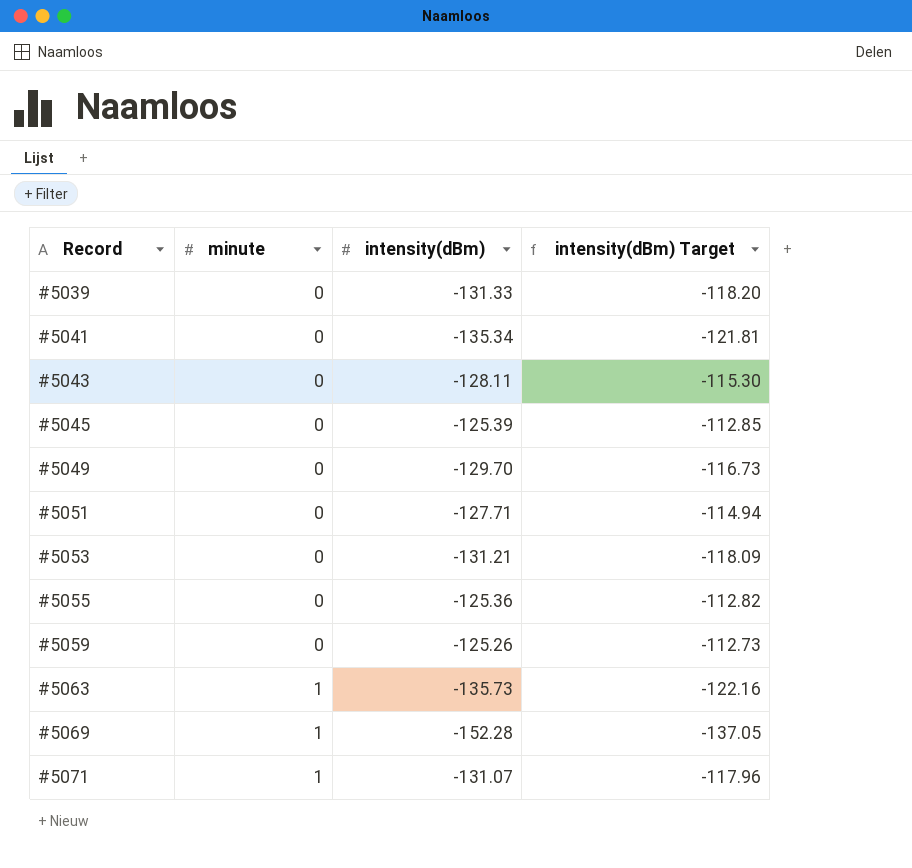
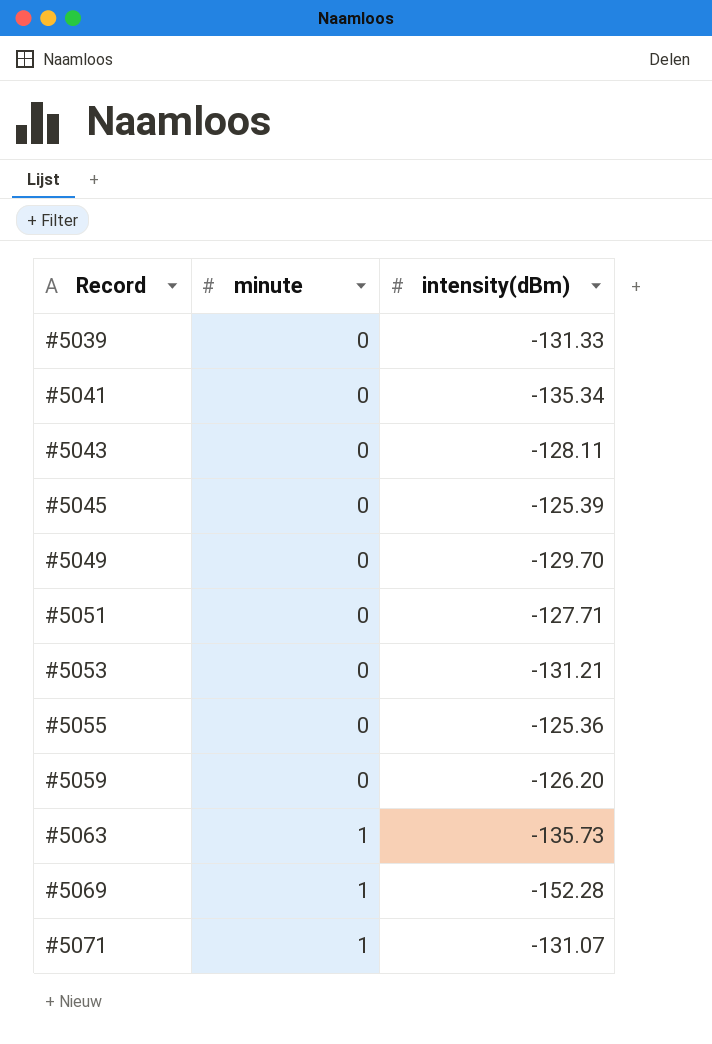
column intensity(dBm) Target | formula: [intensity(dBm)] * 0.9 -> none
#5059 | intensity(dBm): -125.26 -> -126.20

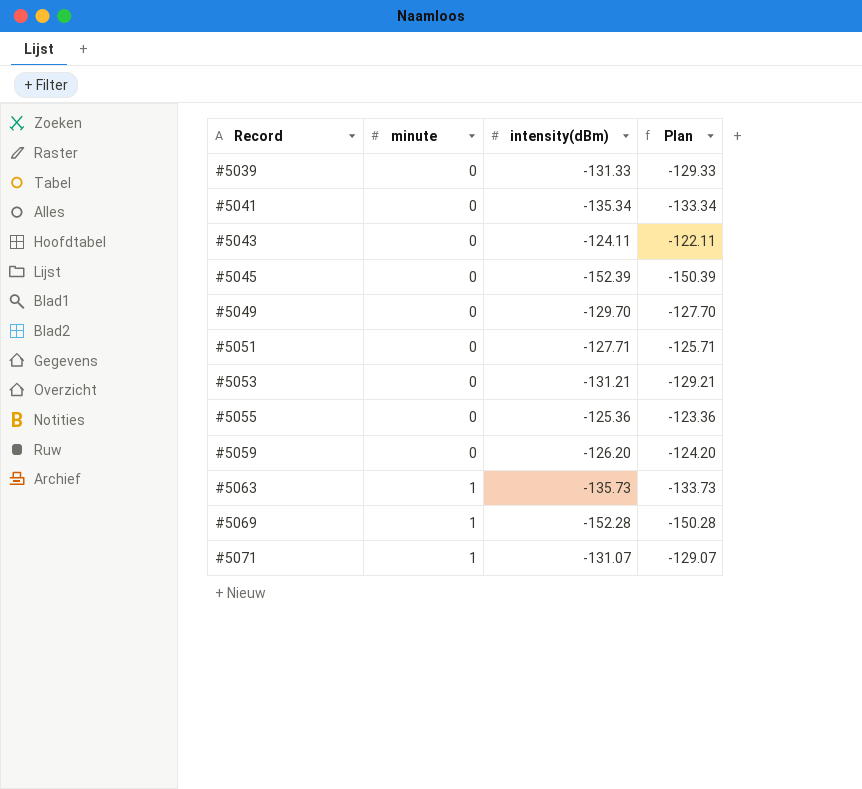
column Plan | formula: none -> [intensity(dBm)] + 2
#5043 | intensity(dBm): -128.11 -> -124.11
#5045 | intensity(dBm): -125.39 -> -152.39

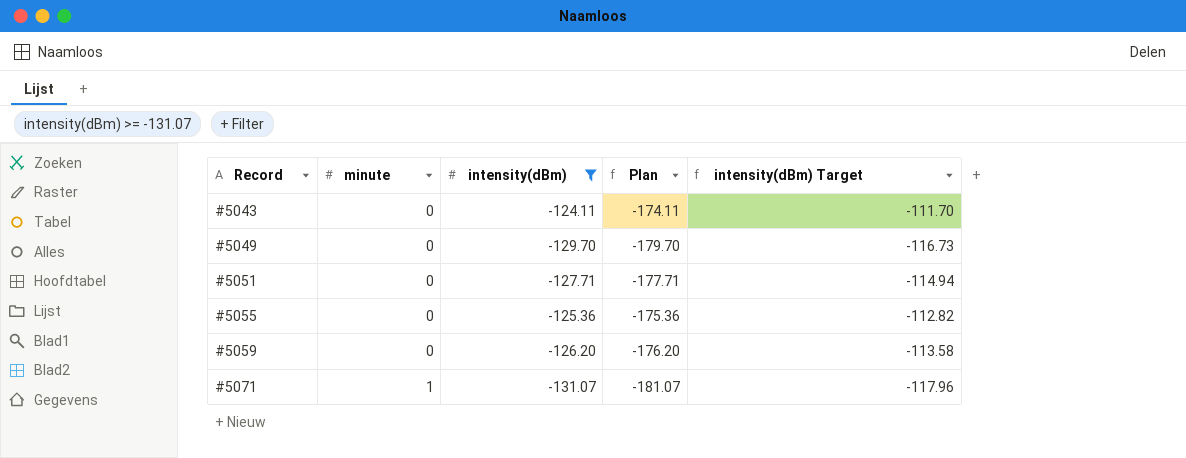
filter: none -> intensity(dBm) >= -131.07
column Plan | formula: [intensity(dBm)] + 2 -> [intensity(dBm)] - 50
column intensity(dBm) Target | formula: none -> [intensity(dBm)] * 0.9

